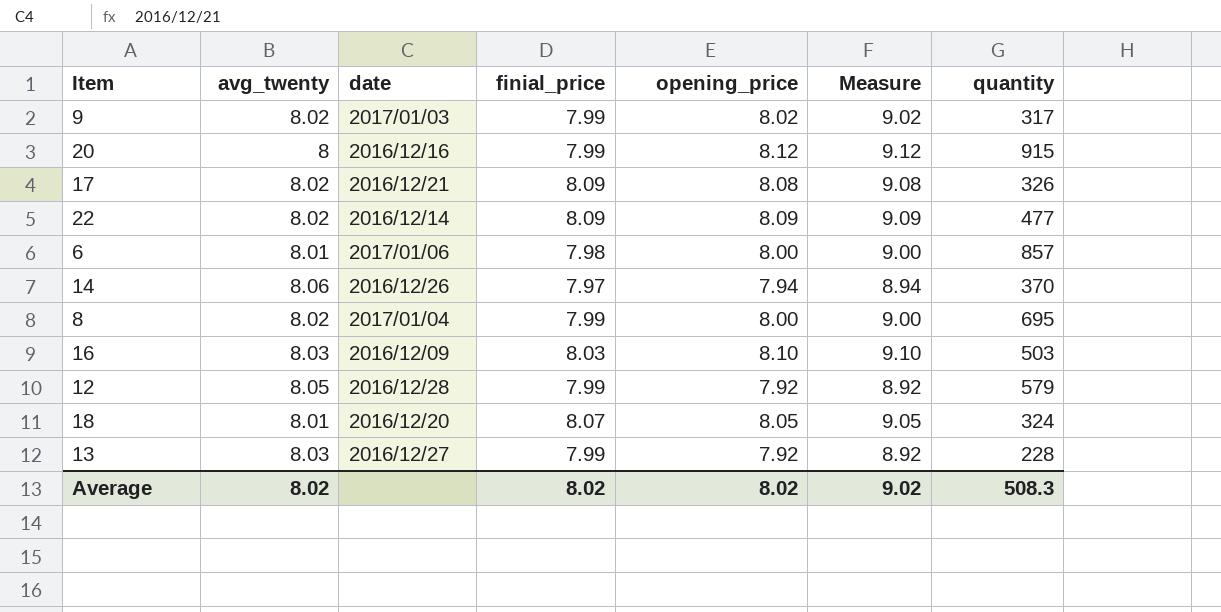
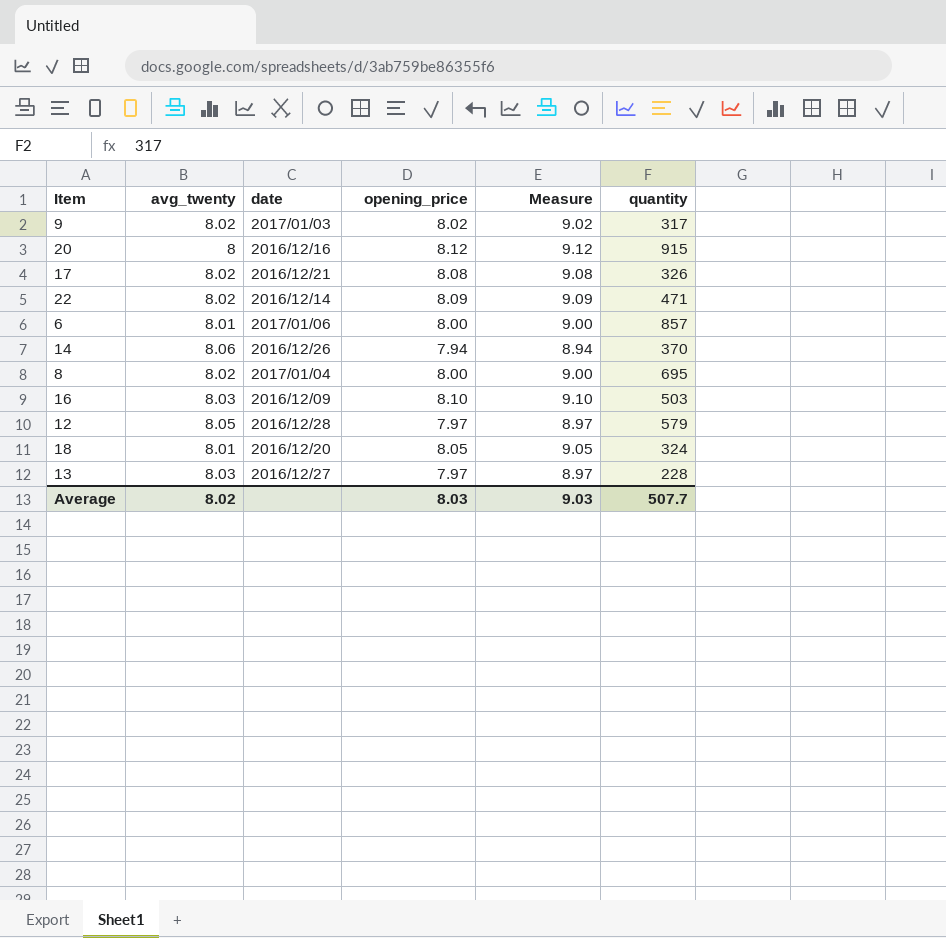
column finial_price | position: 4 -> none
22 | quantity: 477 -> 471
12 | opening_price: 7.92 -> 7.97
12 | Measure: 8.92 -> 8.97
13 | opening_price: 7.92 -> 7.97
13 | Measure: 8.92 -> 8.97
Average | opening_price: 8.02 -> 8.03
Average | Measure: 9.02 -> 9.03
Average | quantity: 508.3 -> 507.7

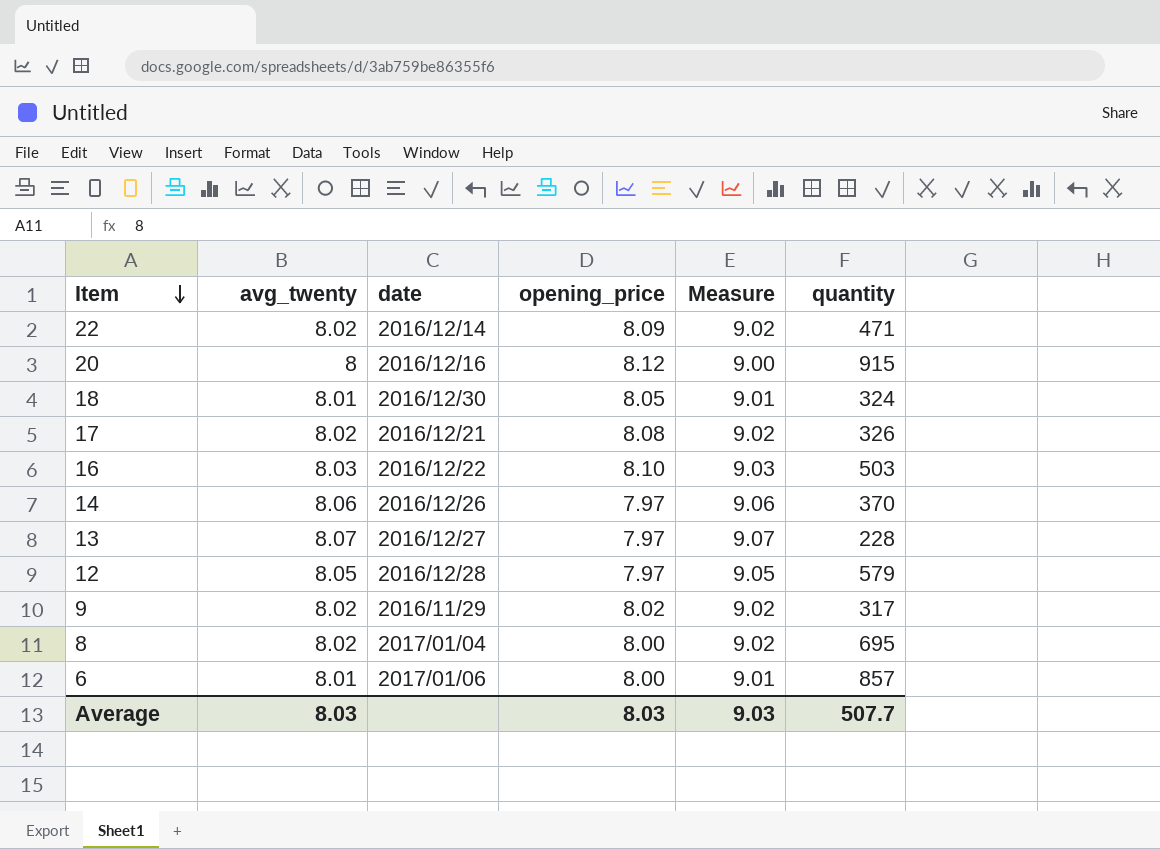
row order: none -> Item descending
column Measure | formula: [opening_price] + 1 -> [avg_twenty] + 1
18 | date: 2016/12/20 -> 2016/12/30
16 | date: 2016/12/09 -> 2016/12/22
14 | opening_price: 7.94 -> 7.97
13 | avg_twenty: 8.03 -> 8.07
9 | date: 2017/01/03 -> 2016/11/29
Average | avg_twenty: 8.02 -> 8.03

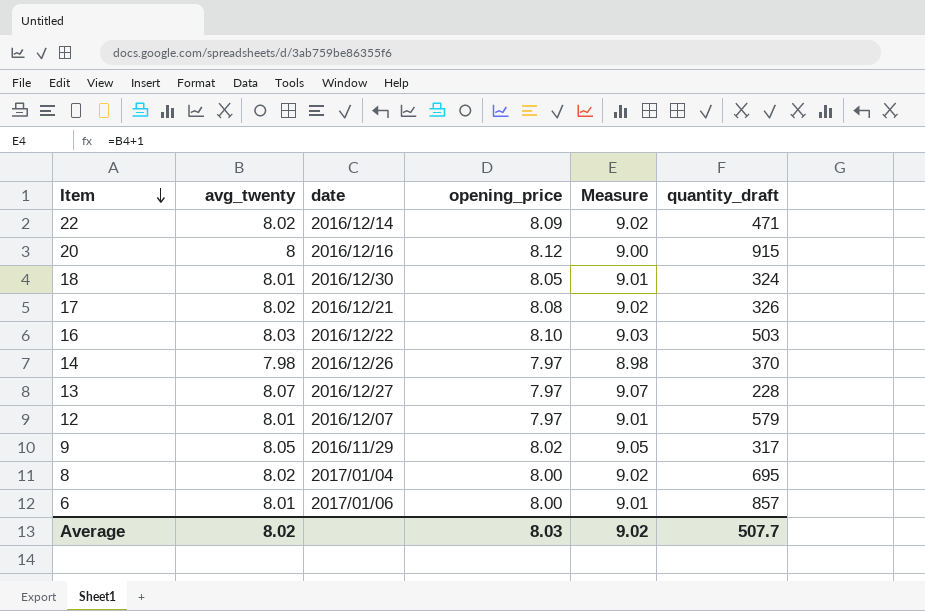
column name: quantity -> quantity_draft
14 | avg_twenty: 8.06 -> 7.98
14 | Measure: 9.06 -> 8.98
12 | avg_twenty: 8.05 -> 8.01
12 | date: 2016/12/28 -> 2016/12/07
12 | Measure: 9.05 -> 9.01
9 | avg_twenty: 8.02 -> 8.05
9 | Measure: 9.02 -> 9.05
Average | avg_twenty: 8.03 -> 8.02
Average | Measure: 9.03 -> 9.02

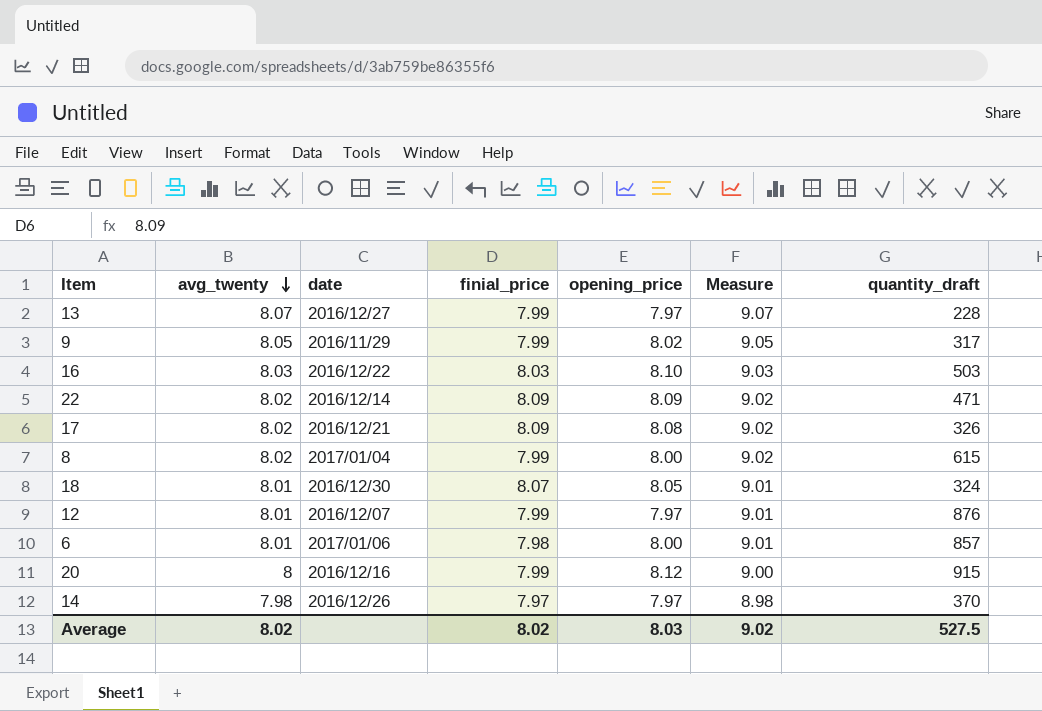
row order: Item descending -> avg_twenty descending
column finial_price | position: none -> 4
8 | quantity_draft: 695 -> 615
12 | quantity_draft: 579 -> 876
Average | quantity_draft: 507.7 -> 527.5

